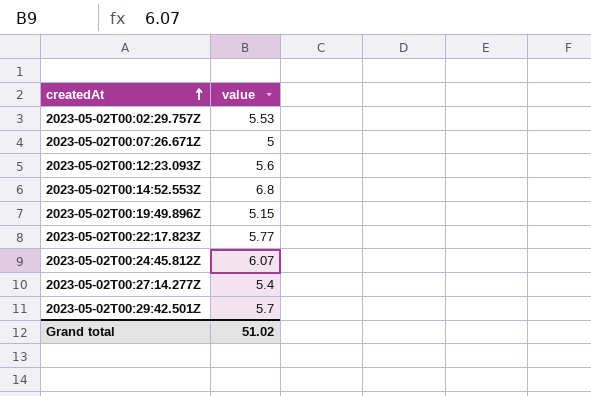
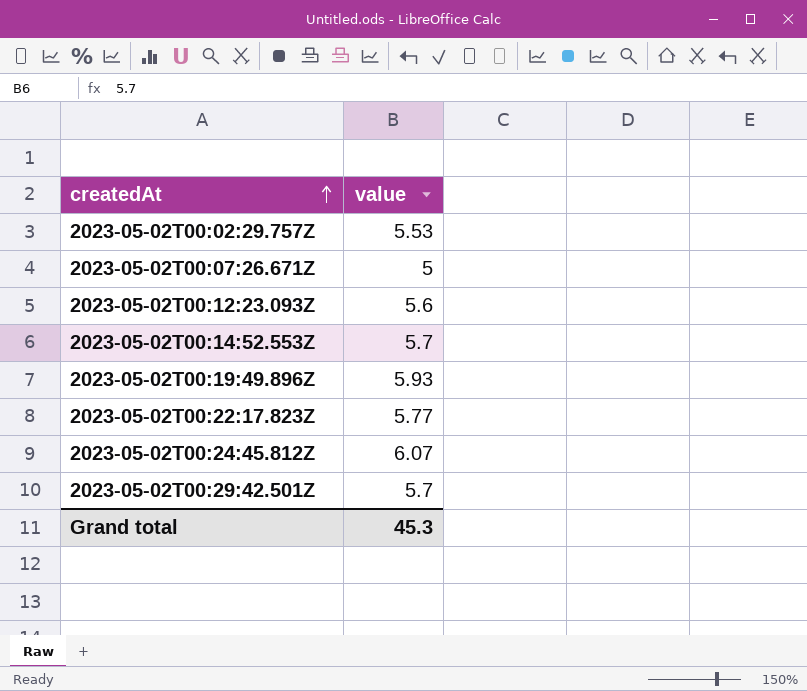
row 2023-05-02T00:27:14.277Z: 5.4 -> none
2023-05-02T00:14:52.553Z | value: 6.8 -> 5.7
2023-05-02T00:19:49.896Z | value: 5.15 -> 5.93
Grand total | value: 51.02 -> 45.3

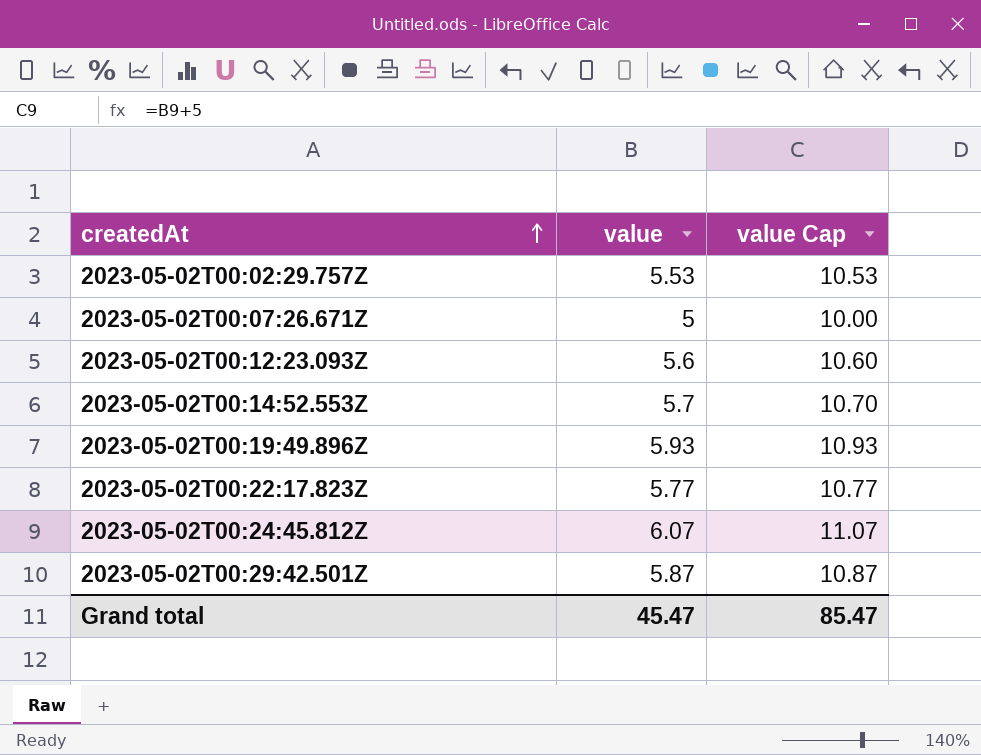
column value Cap | formula: none -> [value] + 5
2023-05-02T00:29:42.501Z | value: 5.7 -> 5.87
Grand total | value: 45.3 -> 45.47

